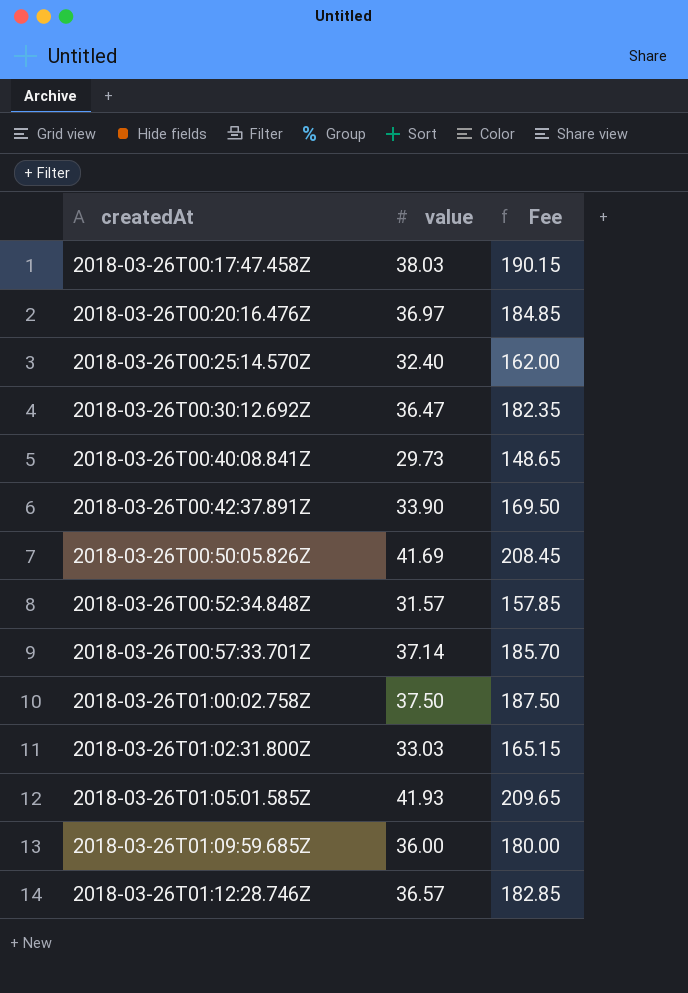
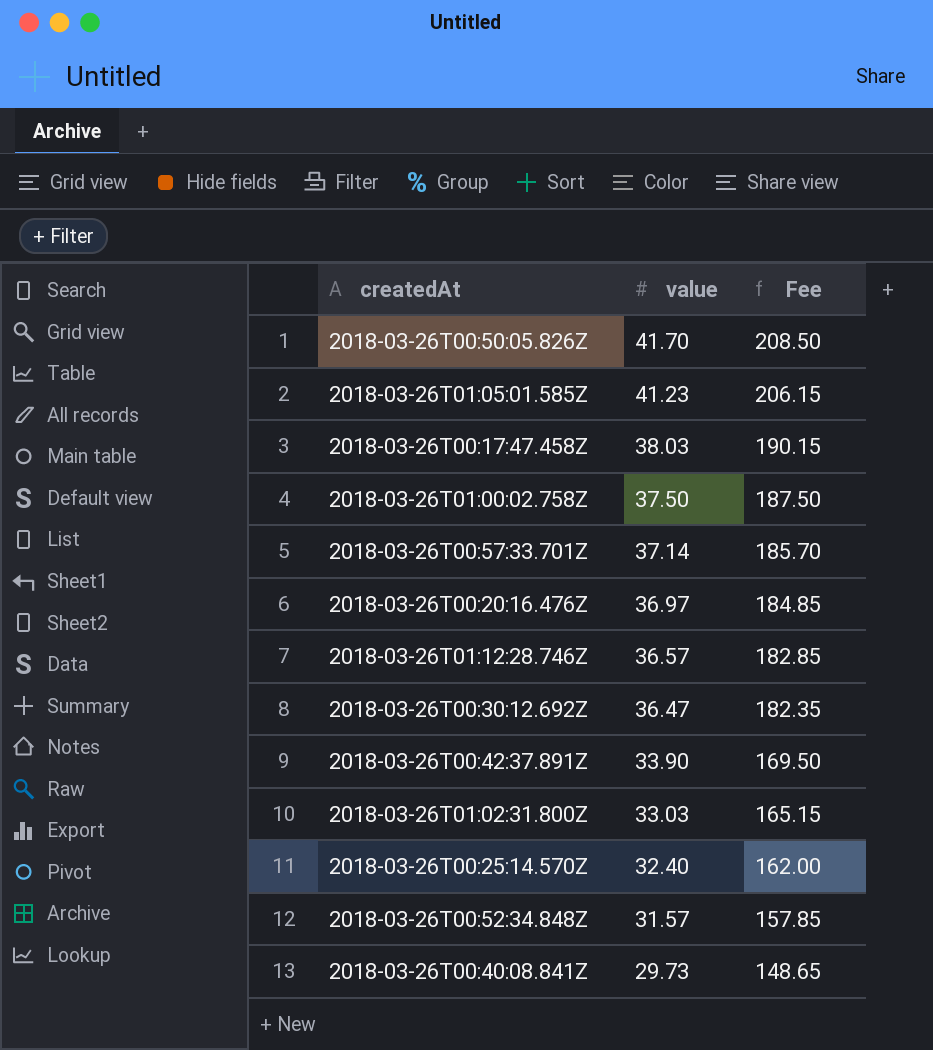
row order: createdAt ascending -> value descending
row 2018-03-26T01:09:59.685Z: 36.00 | 180.00 -> none
2018-03-26T00:50:05.826Z | value: 41.69 -> 41.70
2018-03-26T00:50:05.826Z | Fee: 208.45 -> 208.50
2018-03-26T01:05:01.585Z | value: 41.93 -> 41.23
2018-03-26T01:05:01.585Z | Fee: 209.65 -> 206.15

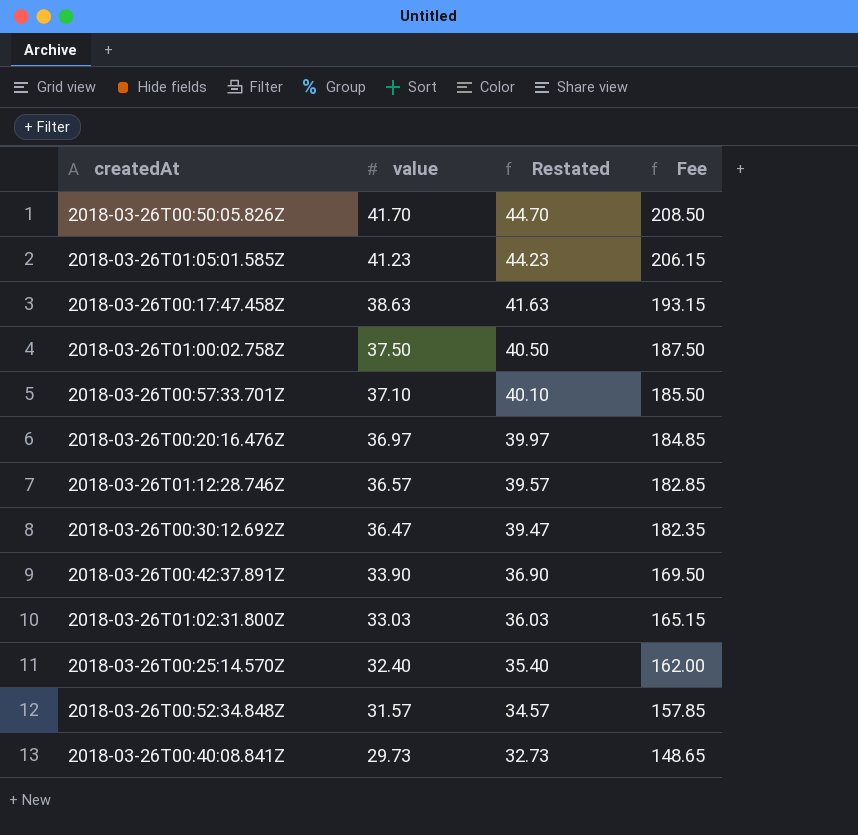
column Restated | formula: none -> [value] + 3
2018-03-26T00:17:47.458Z | value: 38.03 -> 38.63
2018-03-26T00:17:47.458Z | Fee: 190.15 -> 193.15
2018-03-26T00:57:33.701Z | value: 37.14 -> 37.10
2018-03-26T00:57:33.701Z | Fee: 185.70 -> 185.50

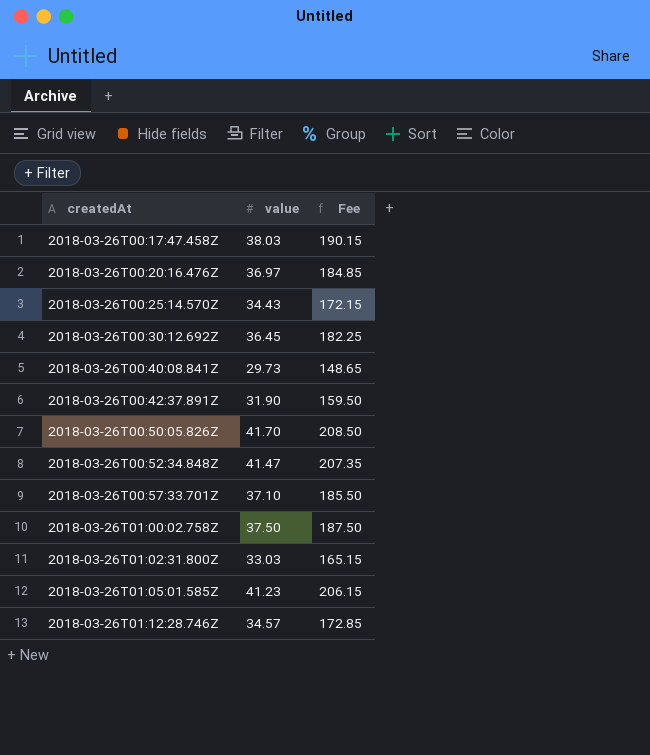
row order: value descending -> createdAt ascending
column Restated | formula: [value] + 3 -> none
2018-03-26T00:17:47.458Z | value: 38.63 -> 38.03
2018-03-26T00:17:47.458Z | Fee: 193.15 -> 190.15
2018-03-26T00:25:14.570Z | value: 32.40 -> 34.43
2018-03-26T00:25:14.570Z | Fee: 162.00 -> 172.15
2018-03-26T00:30:12.692Z | value: 36.47 -> 36.45
2018-03-26T00:30:12.692Z | Fee: 182.35 -> 182.25
2018-03-26T00:42:37.891Z | value: 33.90 -> 31.90
2018-03-26T00:42:37.891Z | Fee: 169.50 -> 159.50
2018-03-26T00:52:34.848Z | value: 31.57 -> 41.47
2018-03-26T00:52:34.848Z | Fee: 157.85 -> 207.35
2018-03-26T01:12:28.746Z | value: 36.57 -> 34.57
2018-03-26T01:12:28.746Z | Fee: 182.85 -> 172.85

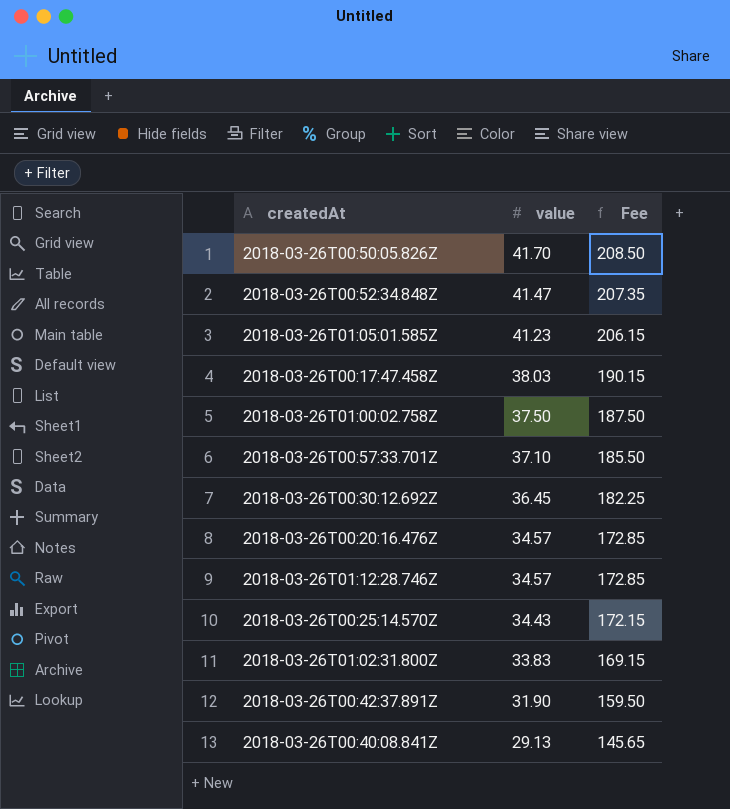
row order: createdAt ascending -> value descending
2018-03-26T00:20:16.476Z | value: 36.97 -> 34.57
2018-03-26T00:20:16.476Z | Fee: 184.85 -> 172.85
2018-03-26T01:02:31.800Z | value: 33.03 -> 33.83
2018-03-26T01:02:31.800Z | Fee: 165.15 -> 169.15
2018-03-26T00:40:08.841Z | value: 29.73 -> 29.13
2018-03-26T00:40:08.841Z | Fee: 148.65 -> 145.65

